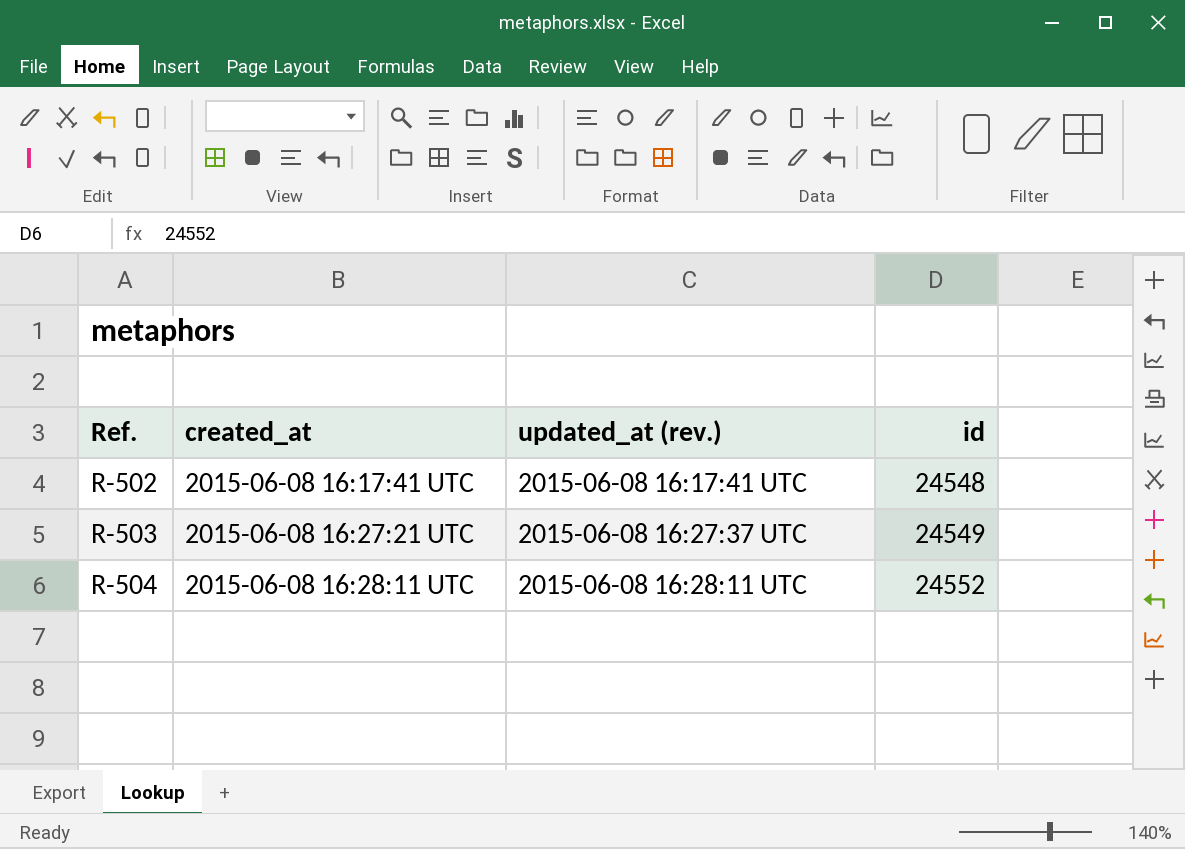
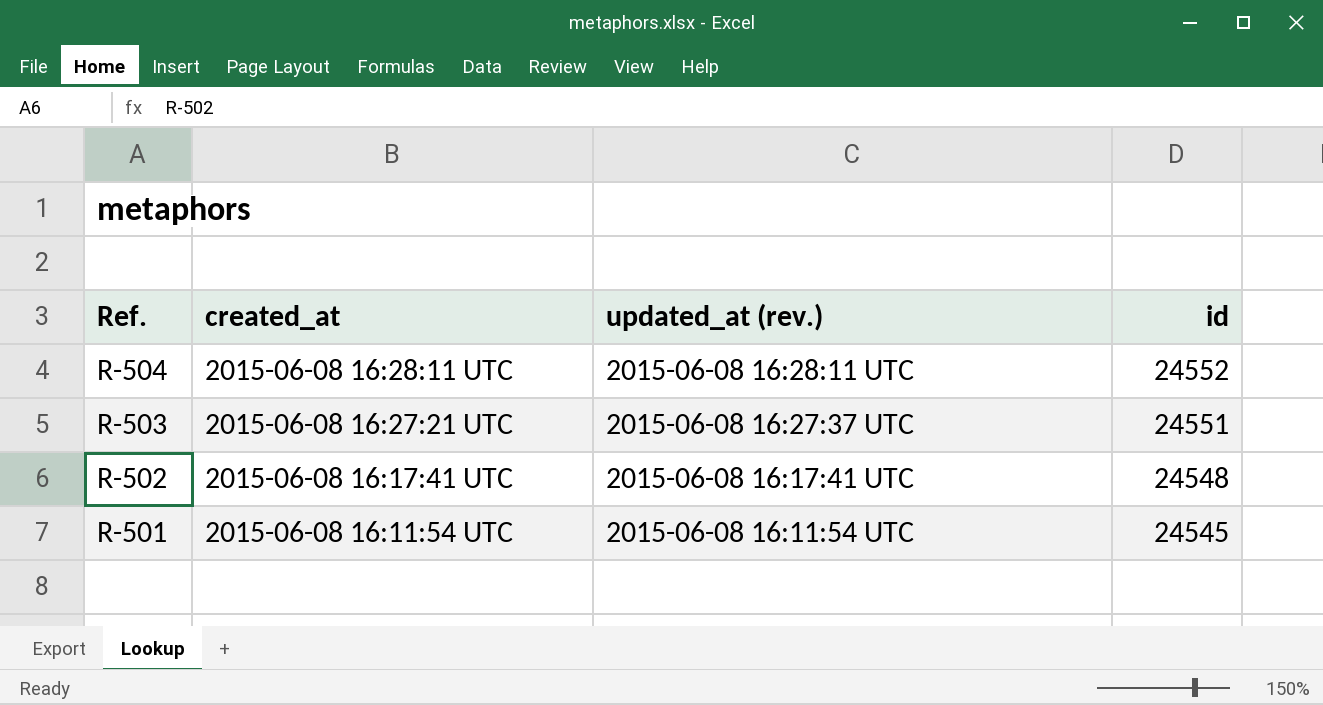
row order: Ref. ascending -> Ref. descending
R-503 | id: 24549 -> 24551
row R-501: none -> 2015-06-08 16:11:54 UTC | 2015-06-08 16:11:54 UTC | 24545

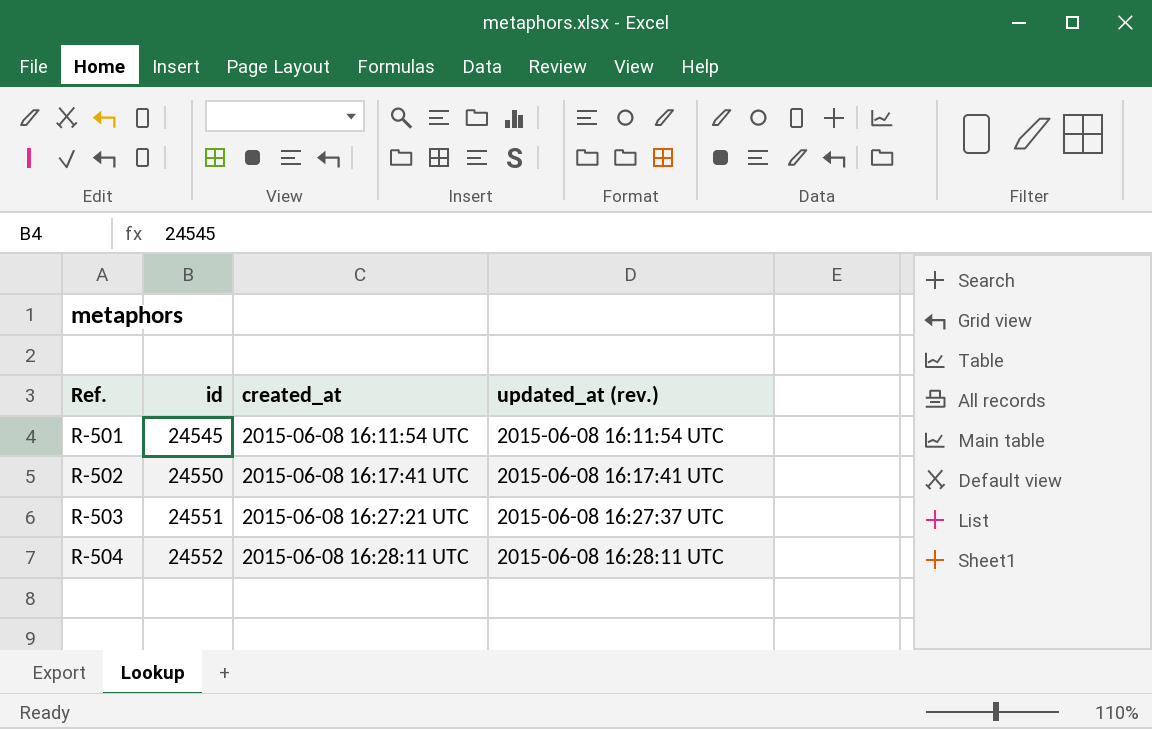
row order: Ref. descending -> Ref. ascending
column id | position: 4 -> 2
R-502 | id: 24548 -> 24550

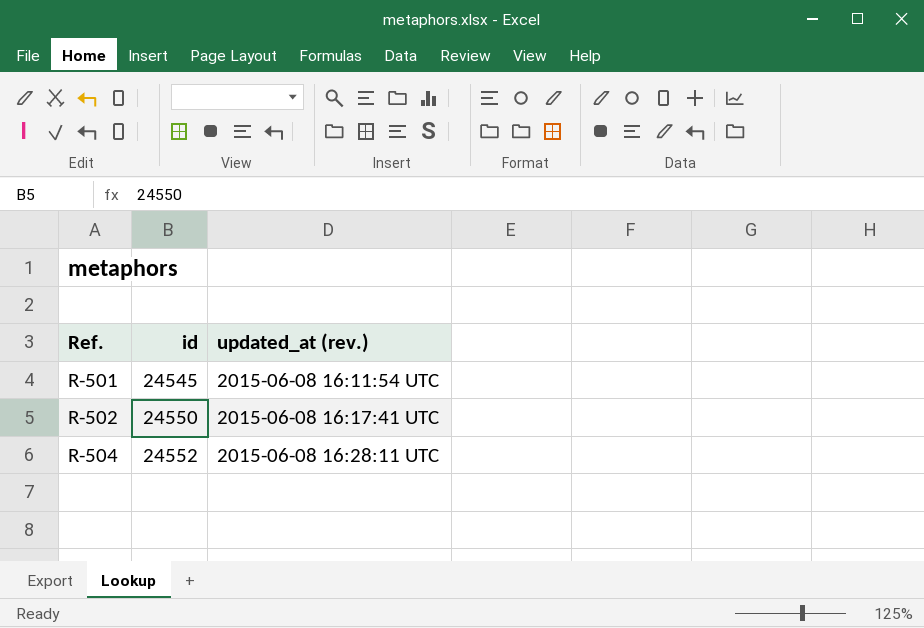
column created_at | position: 3 -> none
row R-503: 24551 | 2015-06-08 16:27:21 UTC | 2015-06-08 16:27:37 UTC -> none

